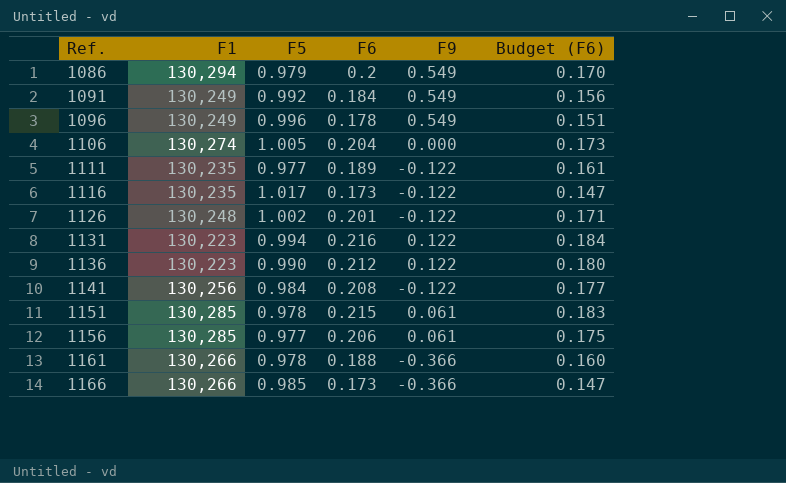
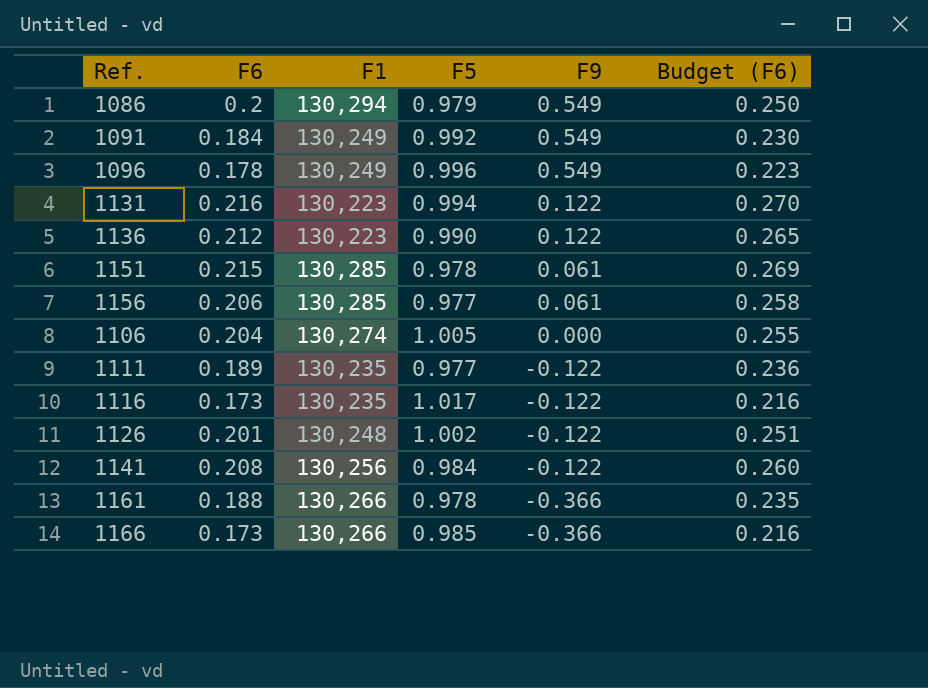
row order: Ref. ascending -> F9 descending
column F6 | position: 4 -> 2
column Budget (F6) | formula: [F6] * 0.85 -> [F6] * 1.25

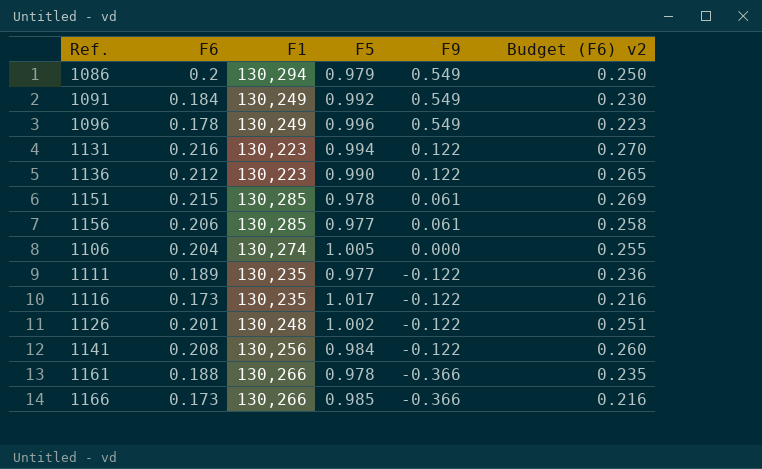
column name: Budget (F6) -> Budget (F6) v2

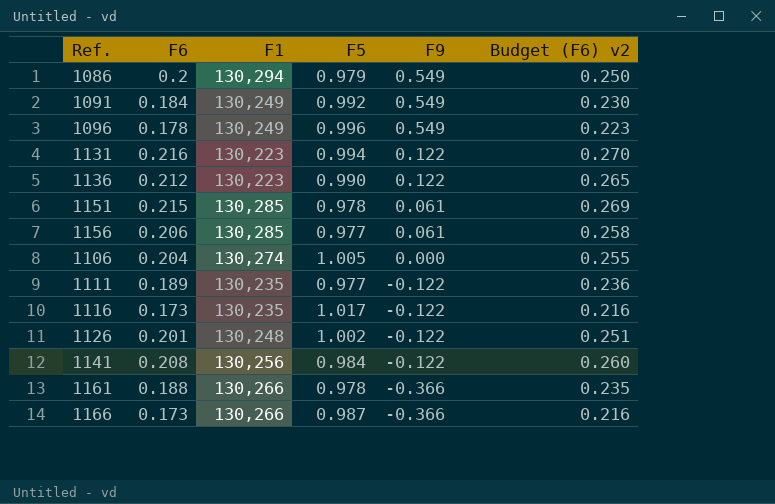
1166 | F5: 0.985 -> 0.987

